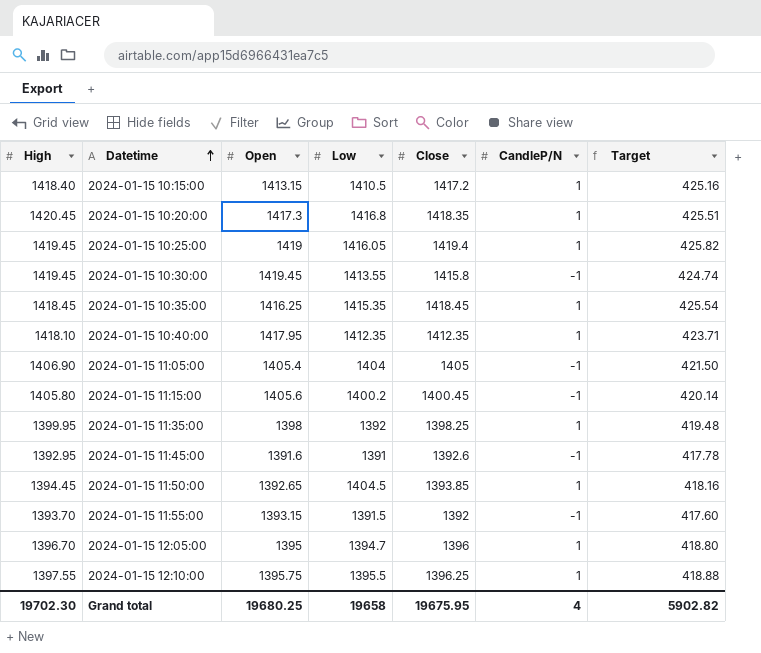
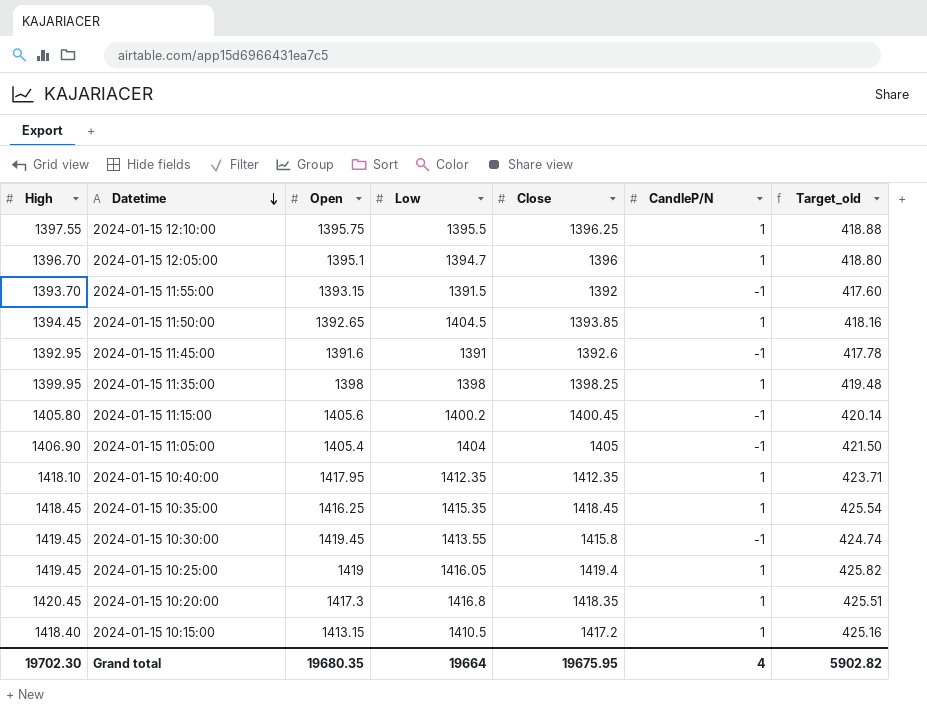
row order: Datetime ascending -> Datetime descending
column name: Target -> Target_old
2024-01-15 12:05:00 | Open: 1395 -> 1395.1
2024-01-15 11:35:00 | Low: 1392 -> 1398
Grand total | Open: 19680.25 -> 19680.35
Grand total | Low: 19658 -> 19664

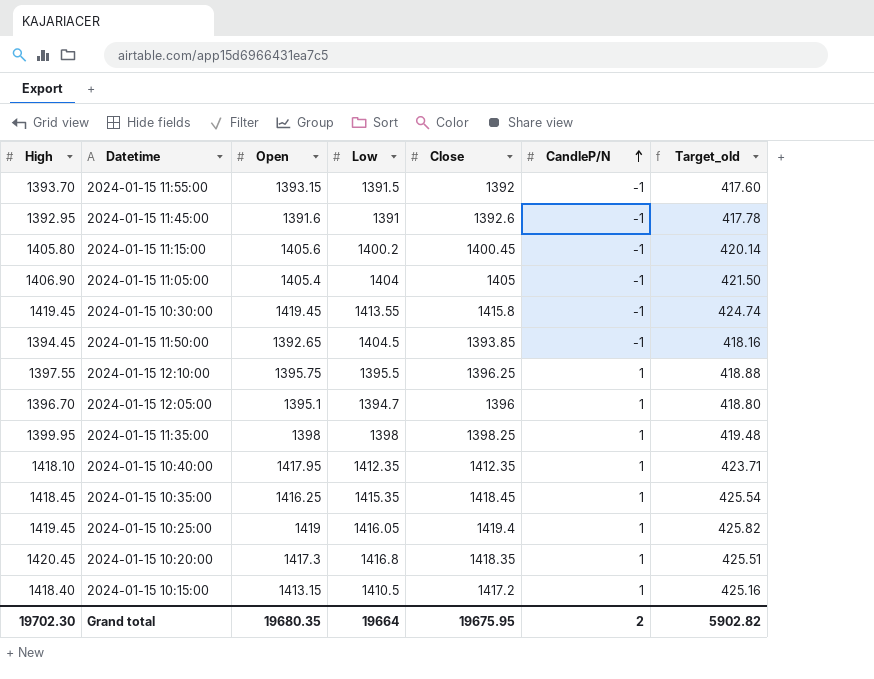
row order: Datetime descending -> CandleP/N ascending
2024-01-15 11:50:00 | CandleP/N: 1 -> -1
Grand total | CandleP/N: 4 -> 2

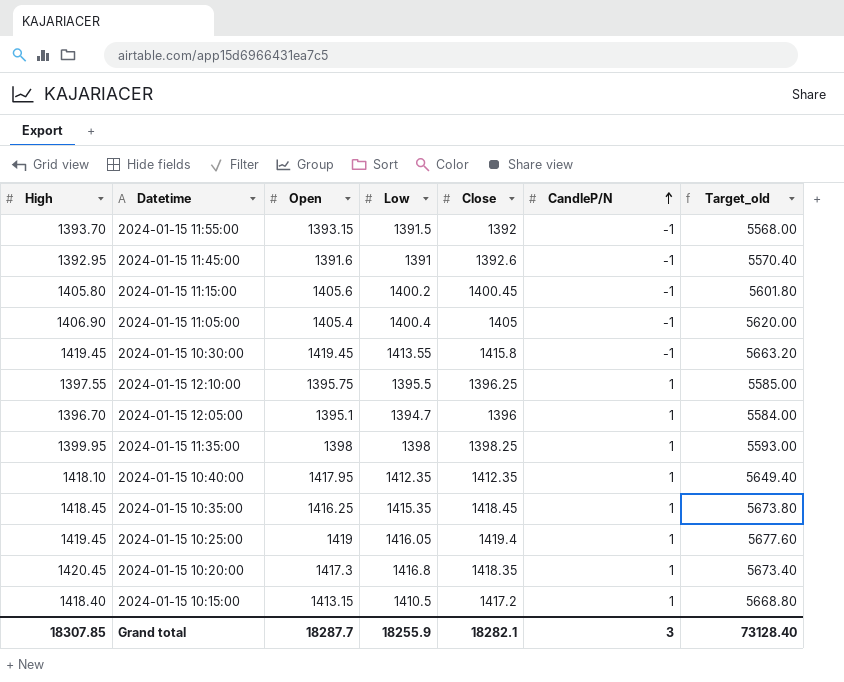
column Target_old | formula: [Close] * 0.3 -> [Close] * 4
row 2024-01-15 11:50:00: 1394.45 | 1392.65 | 1404.5 | 1393.85 | -1 | 418.16 -> none
2024-01-15 11:05:00 | Low: 1404 -> 1400.4
Grand total | High: 19702.30 -> 18307.85
Grand total | Open: 19680.35 -> 18287.7
Grand total | Low: 19664 -> 18255.9
Grand total | Close: 19675.95 -> 18282.1
Grand total | CandleP/N: 2 -> 3
Grand total | Target_old: 5902.82 -> 73128.40

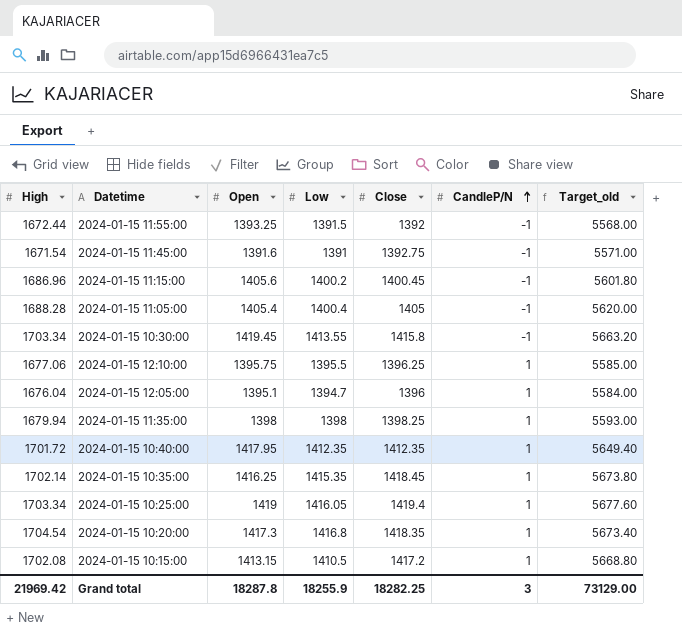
2024-01-15 11:55:00 | High: 1393.70 -> 1672.44
2024-01-15 11:55:00 | Open: 1393.15 -> 1393.25
2024-01-15 11:45:00 | High: 1392.95 -> 1671.54
2024-01-15 11:45:00 | Close: 1392.6 -> 1392.75
2024-01-15 11:45:00 | Target_old: 5570.40 -> 5571.00
2024-01-15 11:15:00 | High: 1405.80 -> 1686.96
2024-01-15 11:05:00 | High: 1406.90 -> 1688.28
2024-01-15 10:30:00 | High: 1419.45 -> 1703.34
2024-01-15 12:10:00 | High: 1397.55 -> 1677.06
2024-01-15 12:05:00 | High: 1396.70 -> 1676.04
2024-01-15 11:35:00 | High: 1399.95 -> 1679.94
2024-01-15 10:40:00 | High: 1418.10 -> 1701.72
2024-01-15 10:35:00 | High: 1418.45 -> 1702.14
2024-01-15 10:25:00 | High: 1419.45 -> 1703.34
2024-01-15 10:20:00 | High: 1420.45 -> 1704.54
2024-01-15 10:15:00 | High: 1418.40 -> 1702.08
Grand total | High: 18307.85 -> 21969.42
Grand total | Open: 18287.7 -> 18287.8
Grand total | Close: 18282.1 -> 18282.25
Grand total | Target_old: 73128.40 -> 73129.00

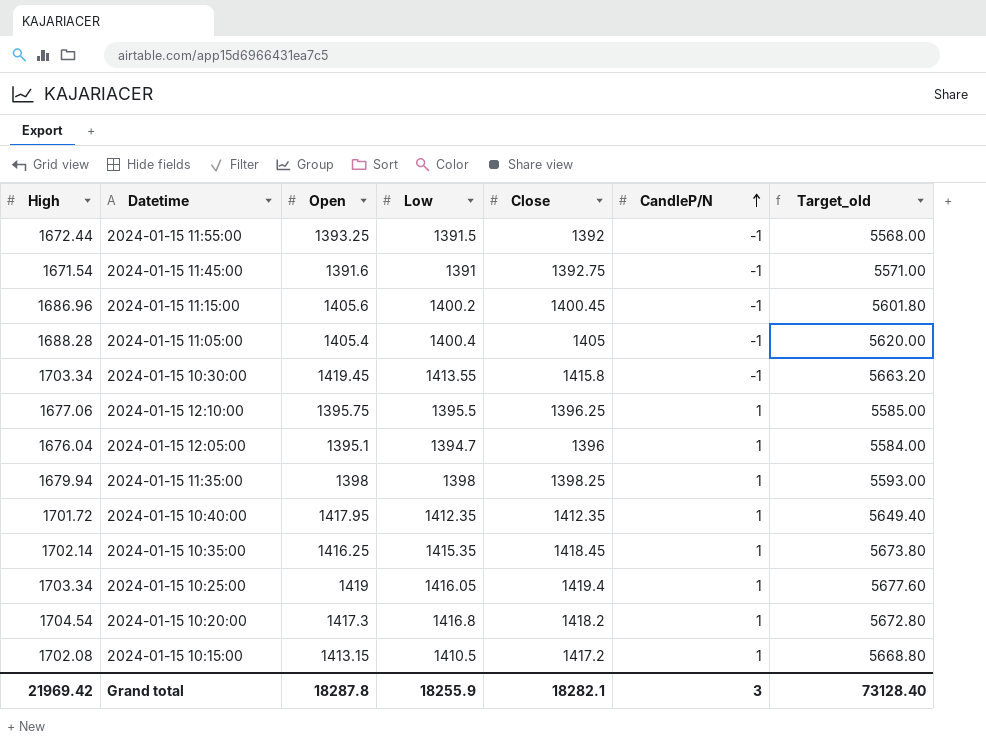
2024-01-15 10:20:00 | Close: 1418.35 -> 1418.2
2024-01-15 10:20:00 | Target_old: 5673.40 -> 5672.80
Grand total | Close: 18282.25 -> 18282.1
Grand total | Target_old: 73129.00 -> 73128.40

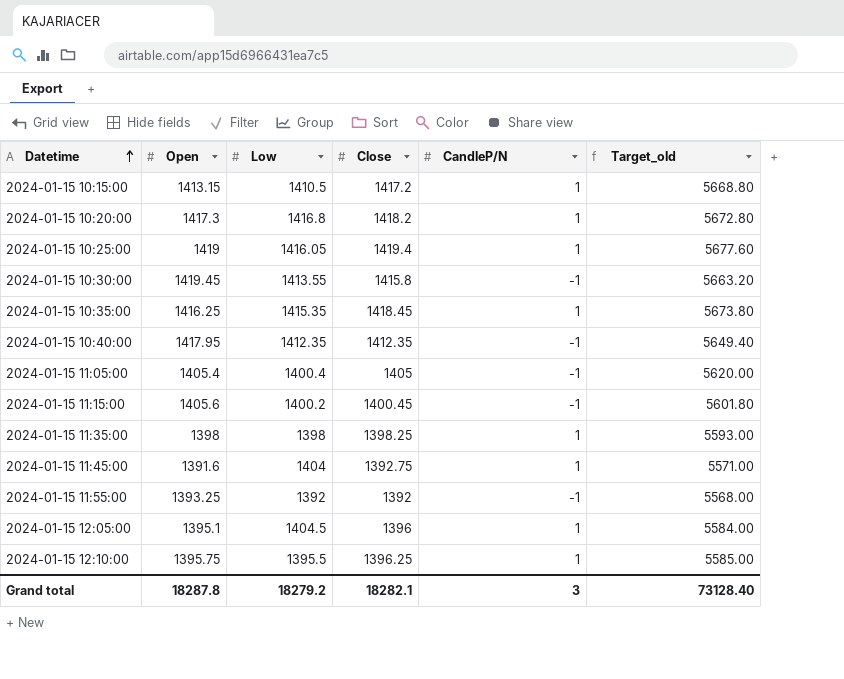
row order: CandleP/N ascending -> Datetime ascending
column High | position: 1 -> none
2024-01-15 10:40:00 | CandleP/N: 1 -> -1
2024-01-15 11:45:00 | Low: 1391 -> 1404
2024-01-15 11:45:00 | CandleP/N: -1 -> 1
2024-01-15 11:55:00 | Low: 1391.5 -> 1392
2024-01-15 12:05:00 | Low: 1394.7 -> 1404.5
Grand total | Low: 18255.9 -> 18279.2

